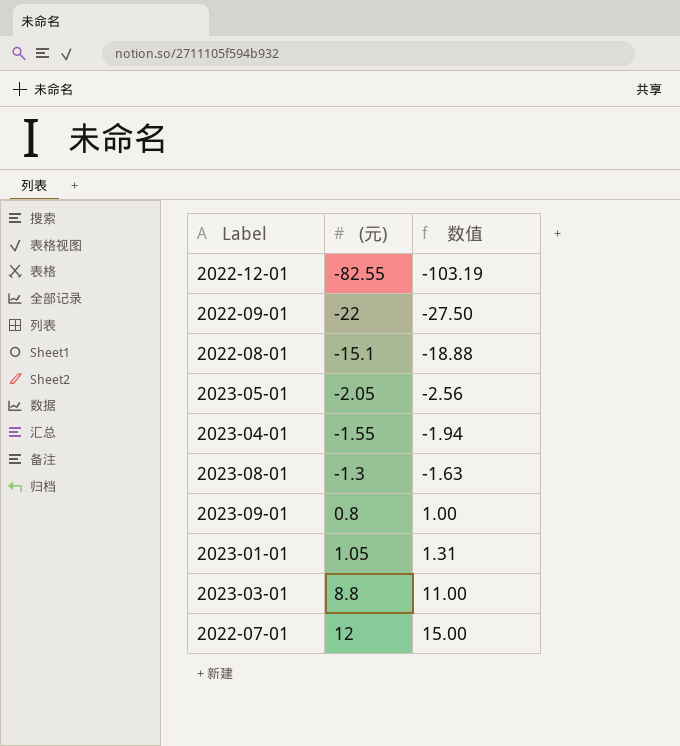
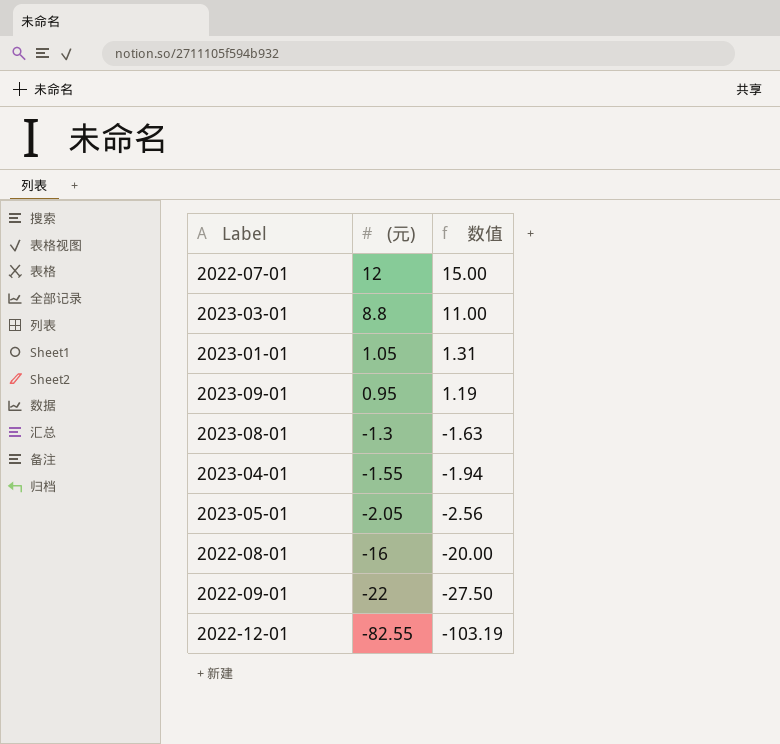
row order: (元) ascending -> (元) descending
2023-09-01 | (元): 0.8 -> 0.95
2023-09-01 | 数值: 1.00 -> 1.19
2022-08-01 | (元): -15.1 -> -16
2022-08-01 | 数值: -18.88 -> -20.00

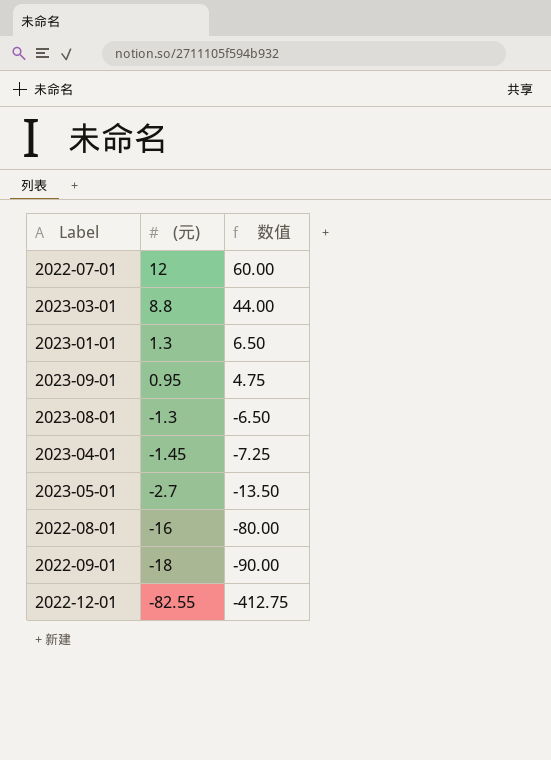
column 数值 | formula: [(元)] * 1.25 -> [(元)] * 5
2023-01-01 | (元): 1.05 -> 1.3
2023-04-01 | (元): -1.55 -> -1.45
2023-05-01 | (元): -2.05 -> -2.7
2022-09-01 | (元): -22 -> -18

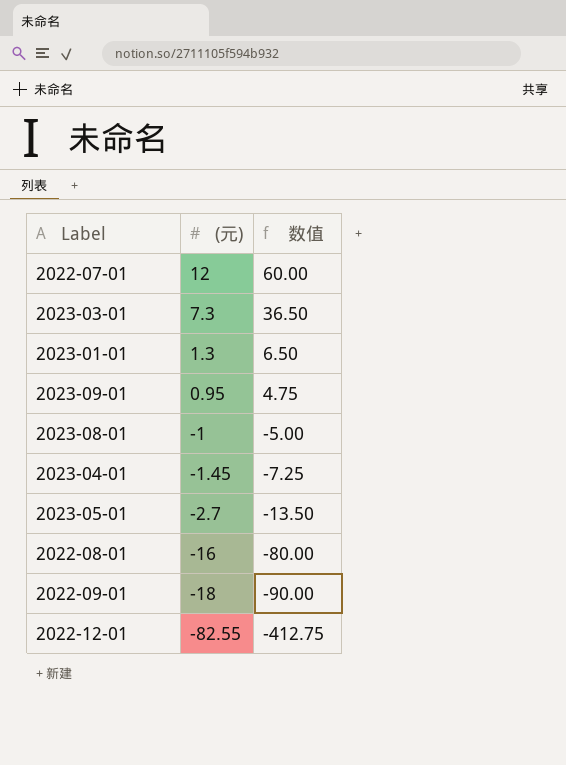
2023-03-01 | (元): 8.8 -> 7.3
2023-03-01 | 数值: 44.00 -> 36.50
2023-08-01 | (元): -1.3 -> -1
2023-08-01 | 数值: -6.50 -> -5.00

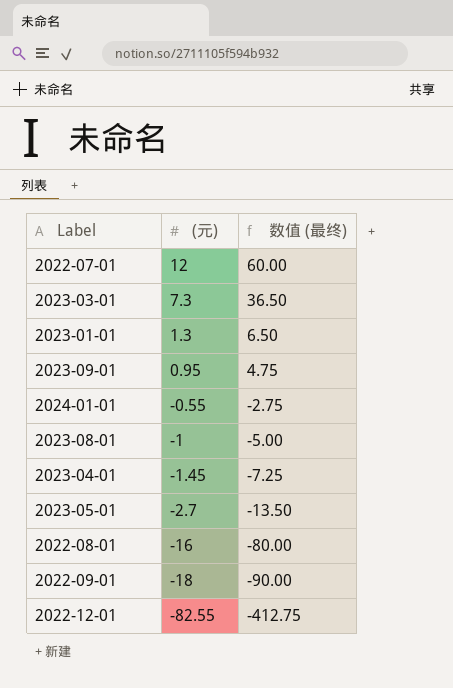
column name: 数值 -> 数值 (最终)
row 2024-01-01: none -> -0.55 | -2.75

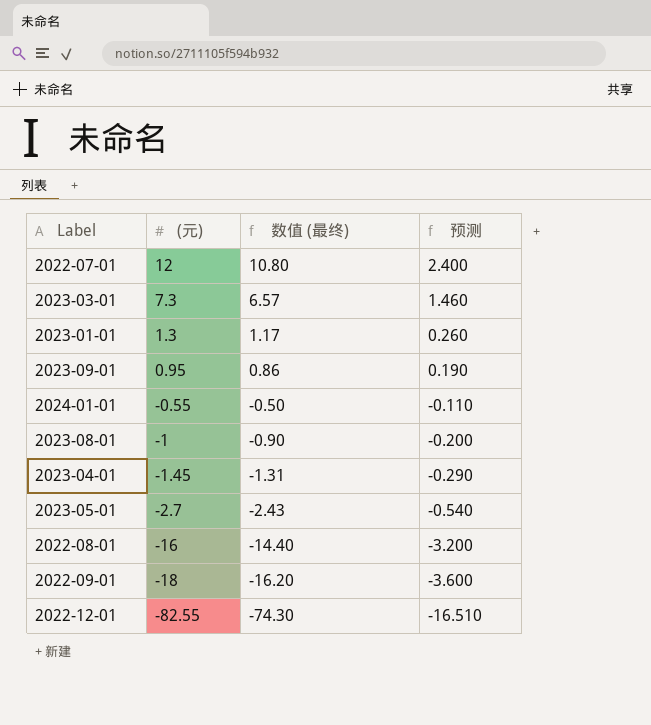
column 数值 (最终) | formula: [(元)] * 5 -> [(元)] * 0.9
column 预测 | formula: none -> [(元)] * 0.2

